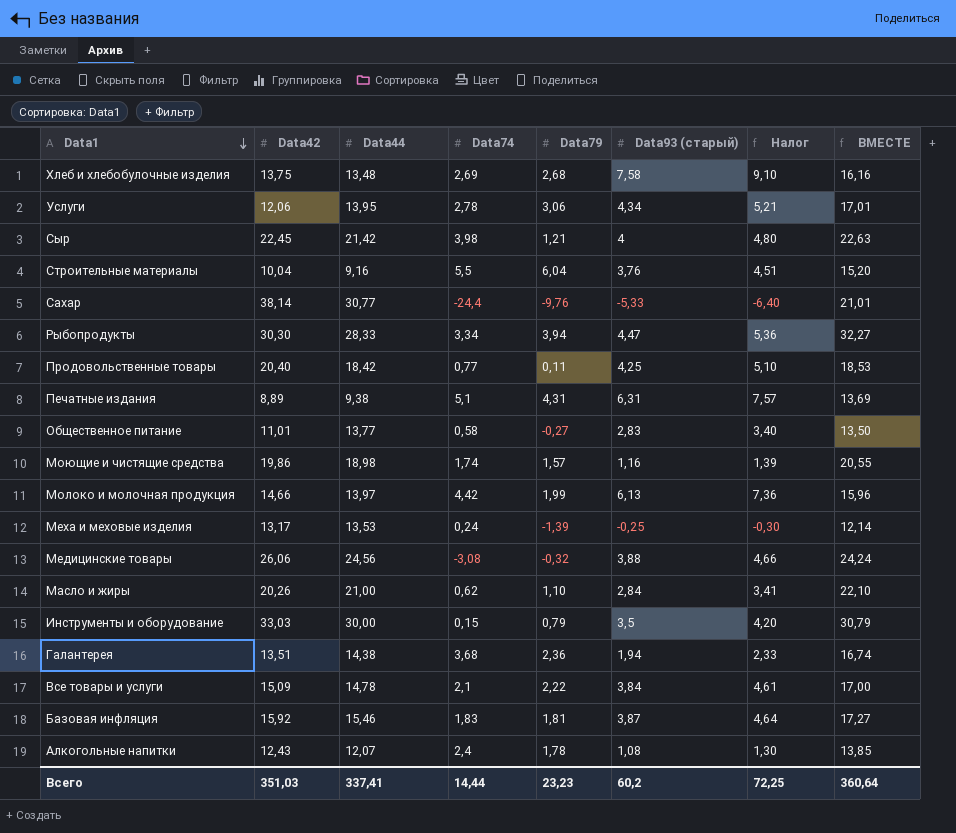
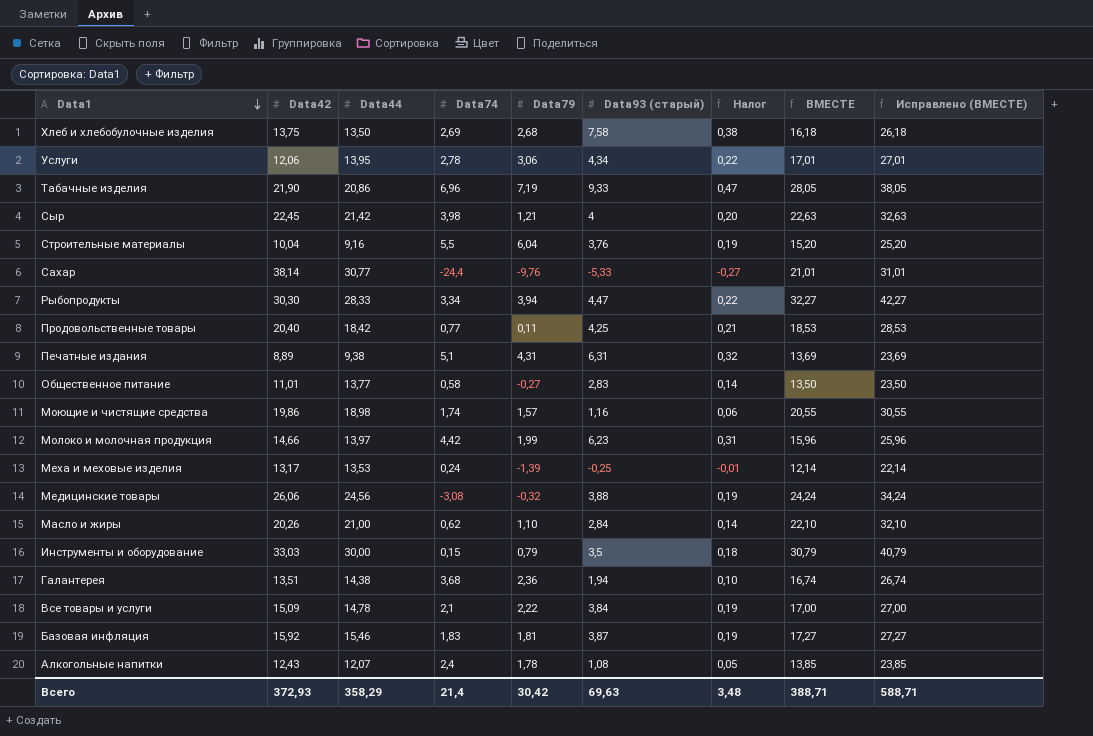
column Налог | formula: [Data93 (старый)] * 1,2 -> [Data93 (старый)] * 0,05
column Исправлено (ВМЕСТЕ) | formula: none -> [ВМЕСТЕ] + 10
Хлеб и хлебобулочные изделия | Data44: 13,48 -> 13,50
Хлеб и хлебобулочные изделия | ВМЕСТЕ: 16,16 -> 16,18
row Табачные изделия: none -> 21,90 | 20,86 | 6,96 | 7,19 | 9,33 | 0,47 | 28,05 | 38,05
Молоко и молочная продукция | Data93 (старый): 6,13 -> 6,23
Всего | Data42: 351,03 -> 372,93
Всего | Data44: 337,41 -> 358,29
Всего | Data74: 14,44 -> 21,4
Всего | Data79: 23,23 -> 30,42
Всего | Data93 (старый): 60,2 -> 69,63
Всего | Налог: 72,25 -> 3,48
Всего | ВМЕСТЕ: 360,64 -> 388,71

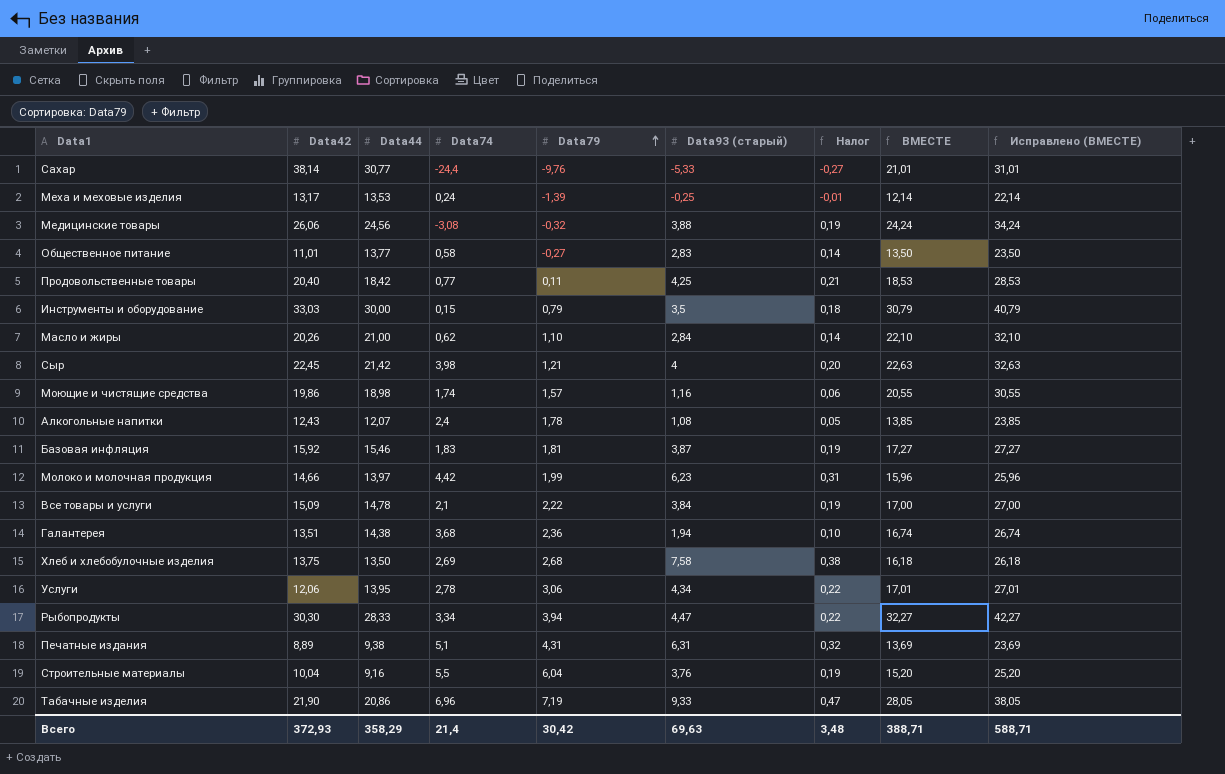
row order: Data1 descending -> Data79 ascending

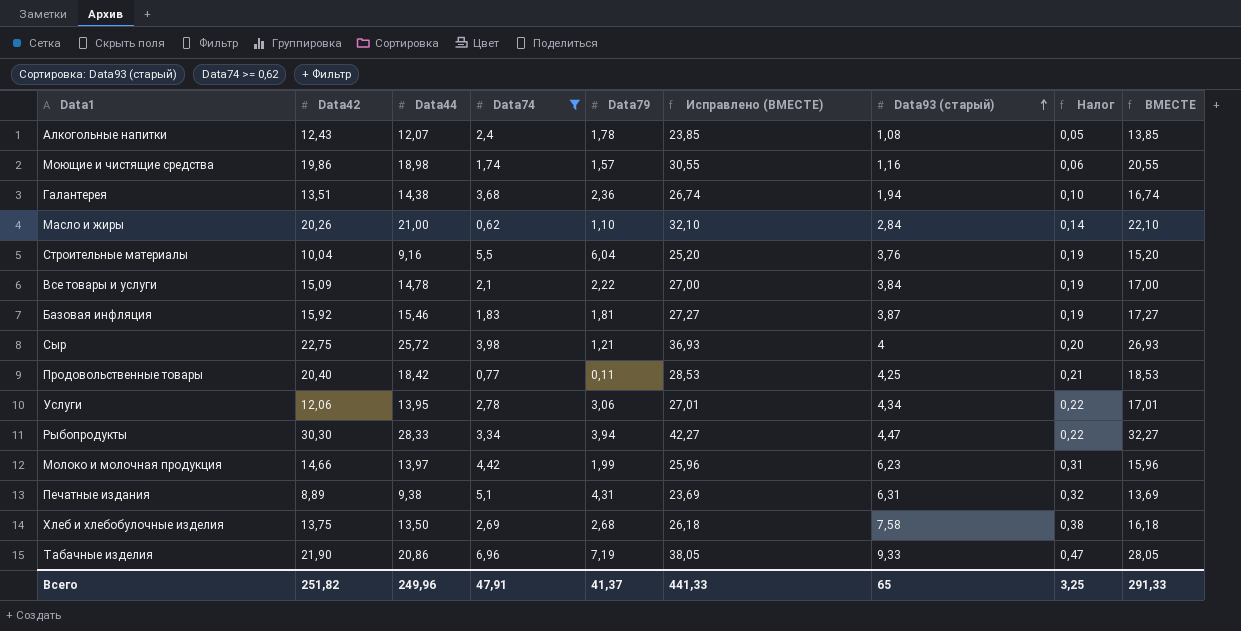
filter: none -> Data74 >= 0,62
row order: Data79 ascending -> Data93 (старый) ascending
column Исправлено (ВМЕСТЕ) | position: 9 -> 6
Сыр | Data42: 22,45 -> 22,75
Сыр | Data44: 21,42 -> 25,72
Сыр | Исправлено (ВМЕСТЕ): 32,63 -> 36,93
Сыр | ВМЕСТЕ: 22,63 -> 26,93
Всего | Data42: 372,93 -> 251,82
Всего | Data44: 358,29 -> 249,96
Всего | Data74: 21,4 -> 47,91
Всего | Data79: 30,42 -> 41,37
Всего | Исправлено (ВМЕСТЕ): 588,71 -> 441,33
Всего | Data93 (старый): 69,63 -> 65
Всего | Налог: 3,48 -> 3,25
Всего | ВМЕСТЕ: 388,71 -> 291,33

